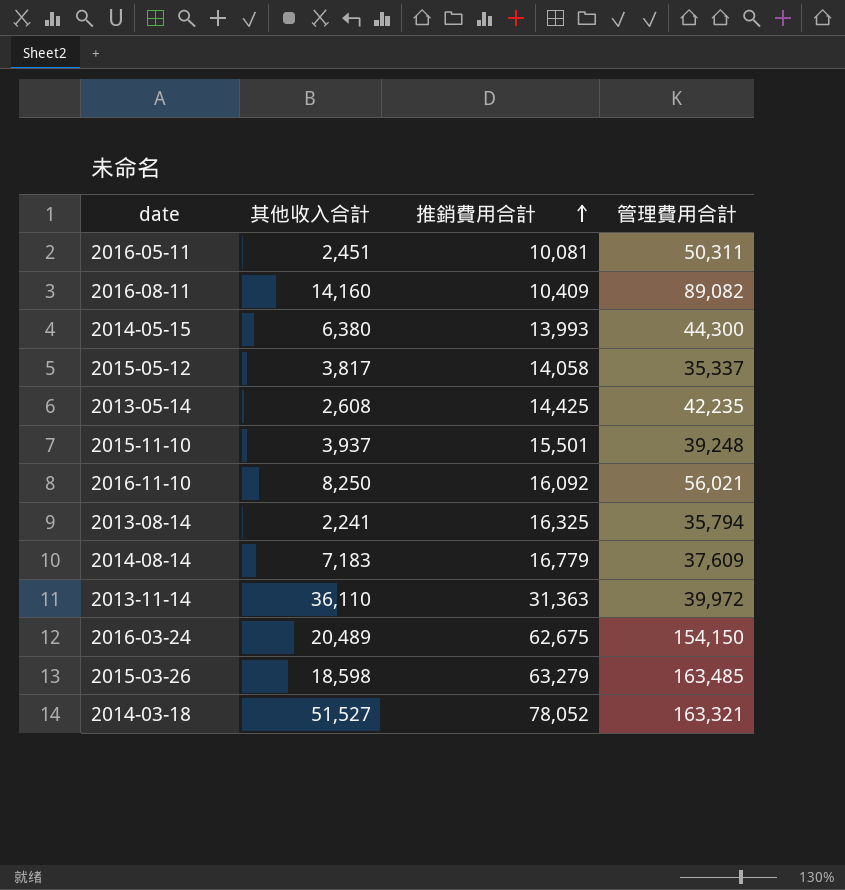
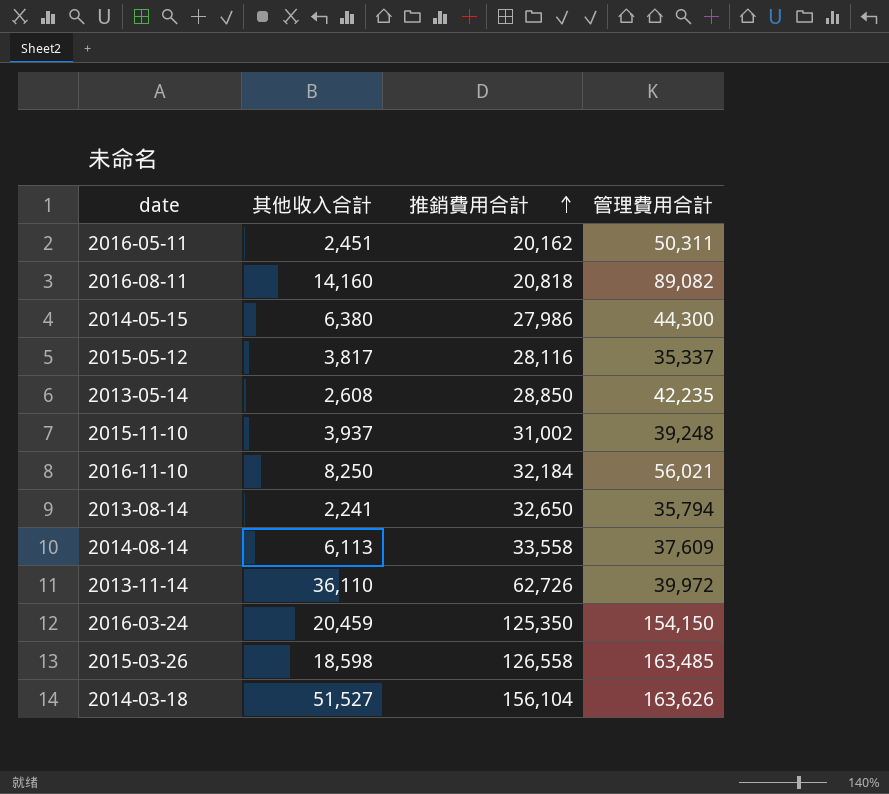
2016-05-11 | 推銷費用合計: 10,081 -> 20,162
2016-08-11 | 推銷費用合計: 10,409 -> 20,818
2014-05-15 | 推銷費用合計: 13,993 -> 27,986
2015-05-12 | 推銷費用合計: 14,058 -> 28,116
2013-05-14 | 推銷費用合計: 14,425 -> 28,850
2015-11-10 | 推銷費用合計: 15,501 -> 31,002
2016-11-10 | 推銷費用合計: 16,092 -> 32,184
2013-08-14 | 推銷費用合計: 16,325 -> 32,650
2014-08-14 | 其他收入合計: 7,183 -> 6,113
2014-08-14 | 推銷費用合計: 16,779 -> 33,558
2013-11-14 | 推銷費用合計: 31,363 -> 62,726
2016-03-24 | 其他收入合計: 20,489 -> 20,459
2016-03-24 | 推銷費用合計: 62,675 -> 125,350
2015-03-26 | 推銷費用合計: 63,279 -> 126,558
2014-03-18 | 推銷費用合計: 78,052 -> 156,104
2014-03-18 | 管理費用合計: 163,321 -> 163,626

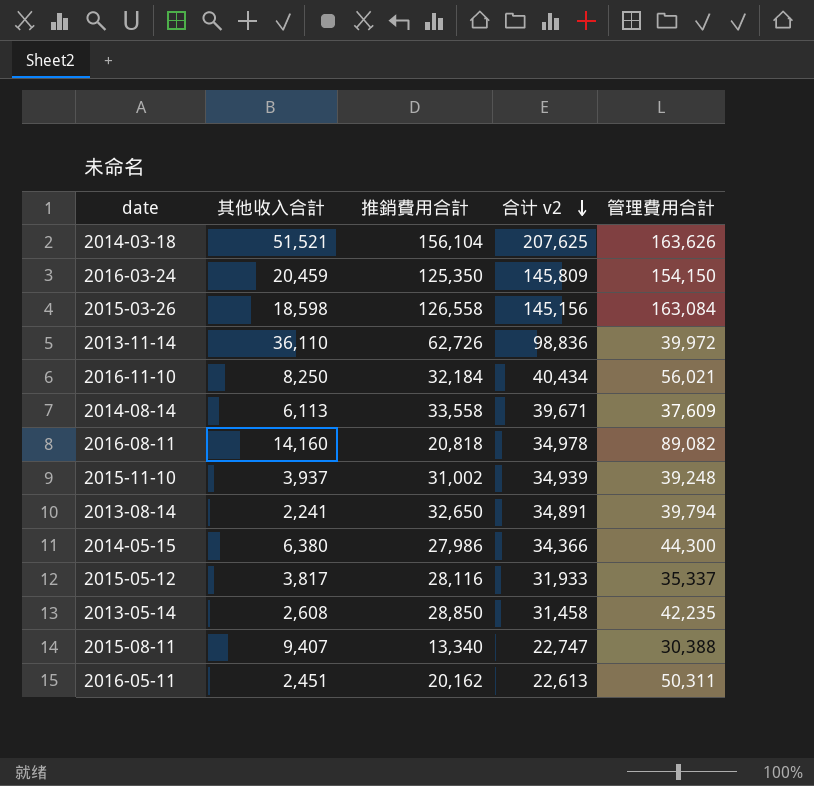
row order: 推銷費用合計 ascending -> 合计 v2 descending
column 合计 v2 | formula: none -> [其他收入合計] + [推銷費用合計]
2014-03-18 | 其他收入合計: 51,527 -> 51,521
2015-03-26 | 管理費用合計: 163,485 -> 163,084
2013-08-14 | 管理費用合計: 35,794 -> 39,794
row 2015-08-11: none -> 9,407 | 13,340 | 22,747 | 30,388

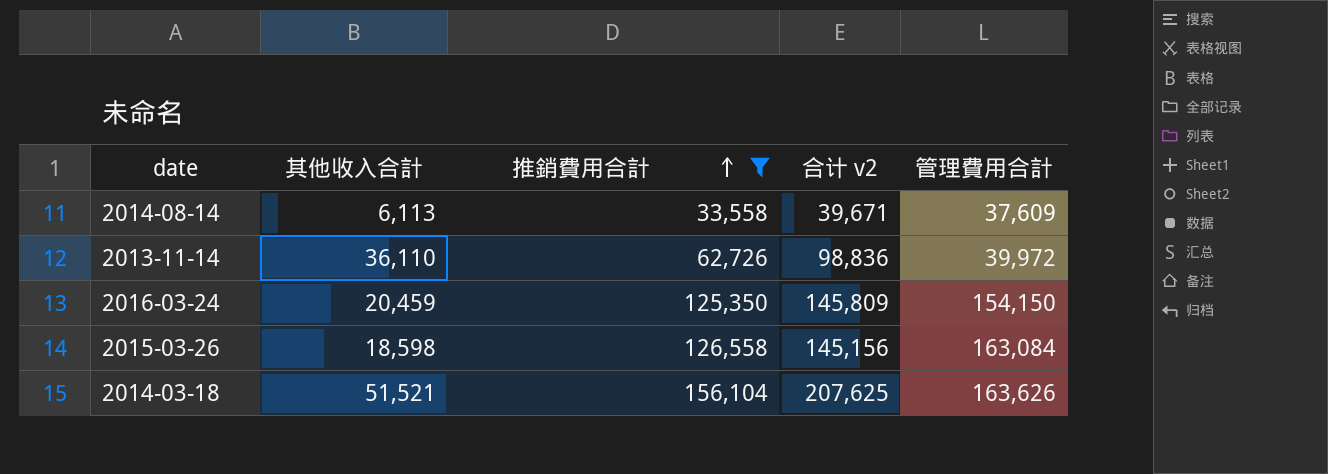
filter: none -> 推銷費用合計 >= 33,558
row order: 合计 v2 descending -> 推銷費用合計 ascending

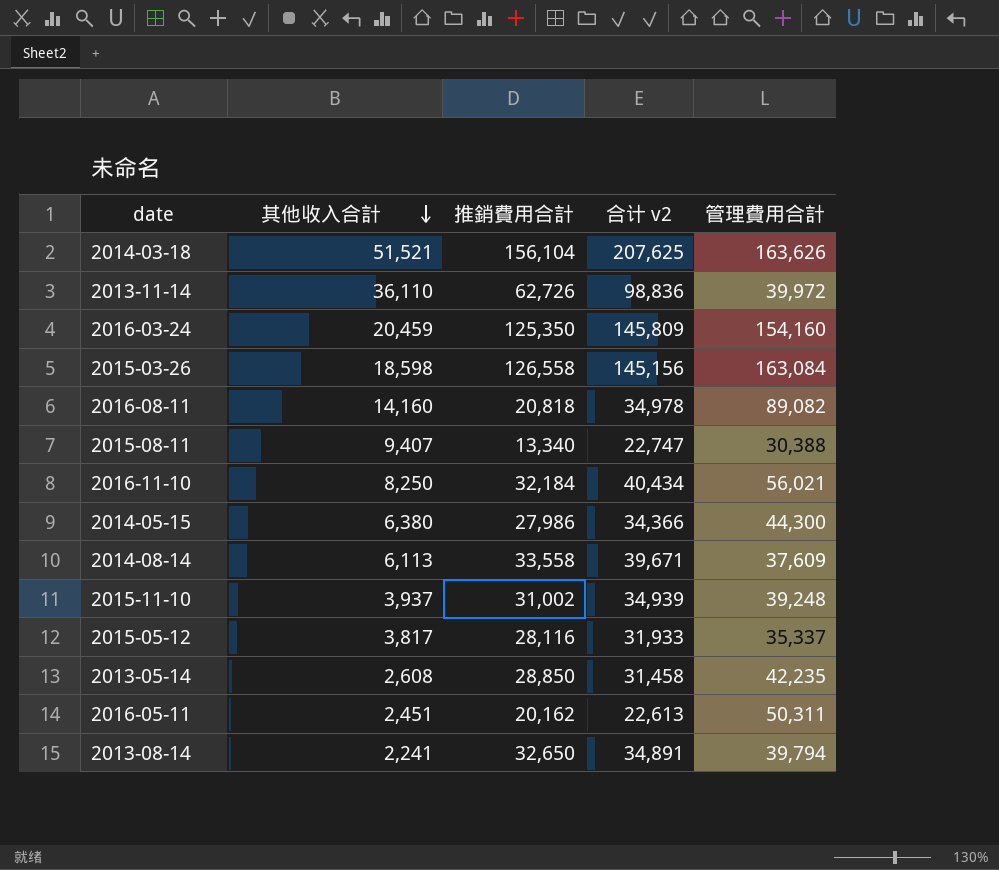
filter: 推銷費用合計 >= 33,558 -> none
row order: 推銷費用合計 ascending -> 其他收入合計 descending
2016-03-24 | 管理費用合計: 154,150 -> 154,160

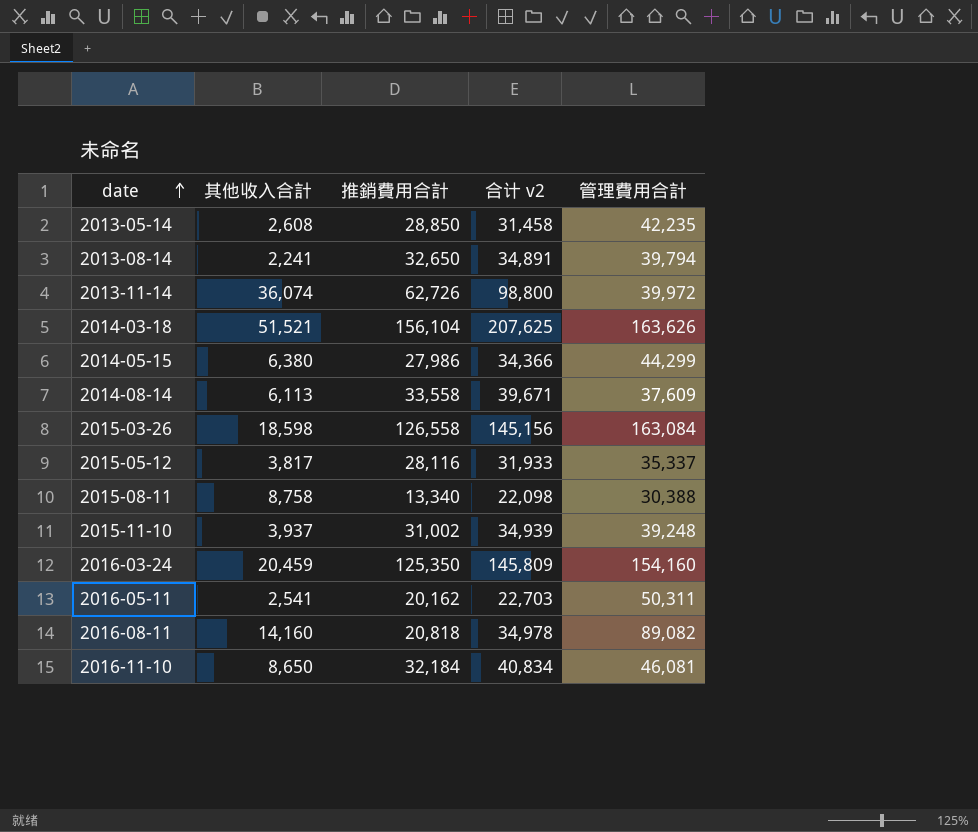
row order: 其他收入合計 descending -> date ascending
2013-11-14 | 其他收入合計: 36,110 -> 36,074
2013-11-14 | 合计 v2: 98,836 -> 98,800
2014-05-15 | 管理費用合計: 44,300 -> 44,299
2015-08-11 | 其他收入合計: 9,407 -> 8,758
2015-08-11 | 合计 v2: 22,747 -> 22,098
2016-05-11 | 其他收入合計: 2,451 -> 2,541
2016-05-11 | 合计 v2: 22,613 -> 22,703
2016-11-10 | 其他收入合計: 8,250 -> 8,650
2016-11-10 | 合计 v2: 40,434 -> 40,834
2016-11-10 | 管理費用合計: 56,021 -> 46,081

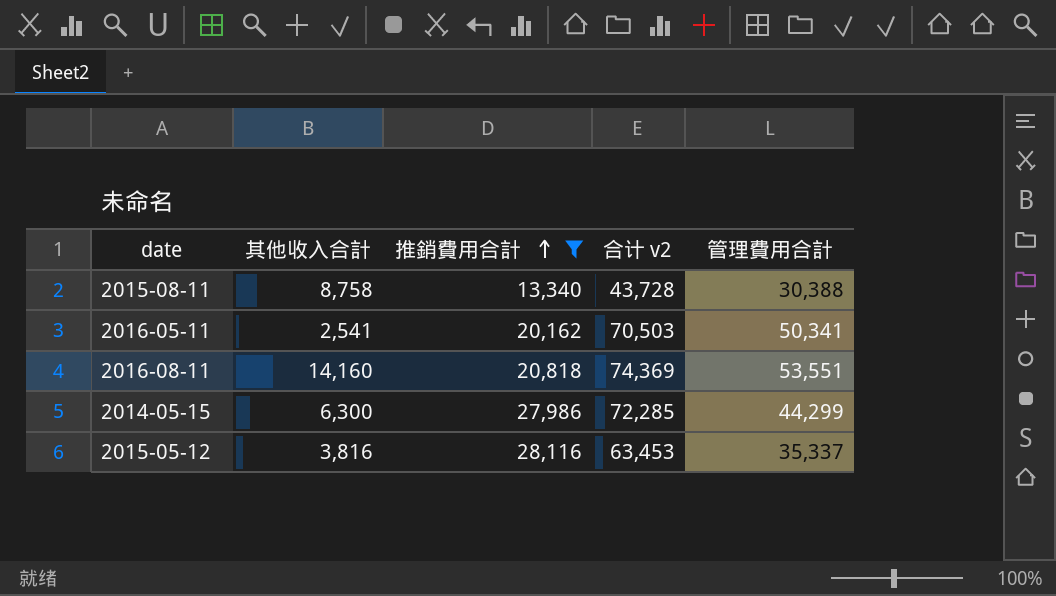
filter: none -> 推銷費用合計 <= 28,116
row order: date ascending -> 推銷費用合計 ascending
column 合计 v2 | formula: [其他收入合計] + [推銷費用合計] -> [推銷費用合計] + [管理費用合計]
2016-05-11 | 管理費用合計: 50,311 -> 50,341
2016-08-11 | 管理費用合計: 89,082 -> 53,551
2014-05-15 | 其他收入合計: 6,380 -> 6,300
2015-05-12 | 其他收入合計: 3,817 -> 3,816

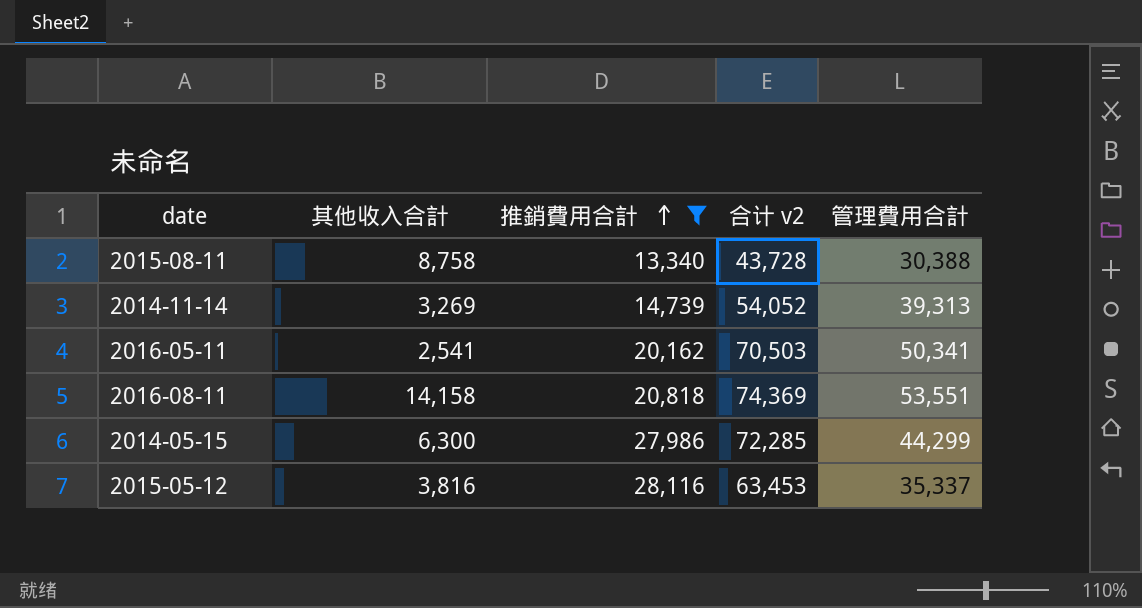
row 2014-11-14: none -> 3,269 | 14,739 | 54,052 | 39,313
2016-08-11 | 其他收入合計: 14,160 -> 14,158

